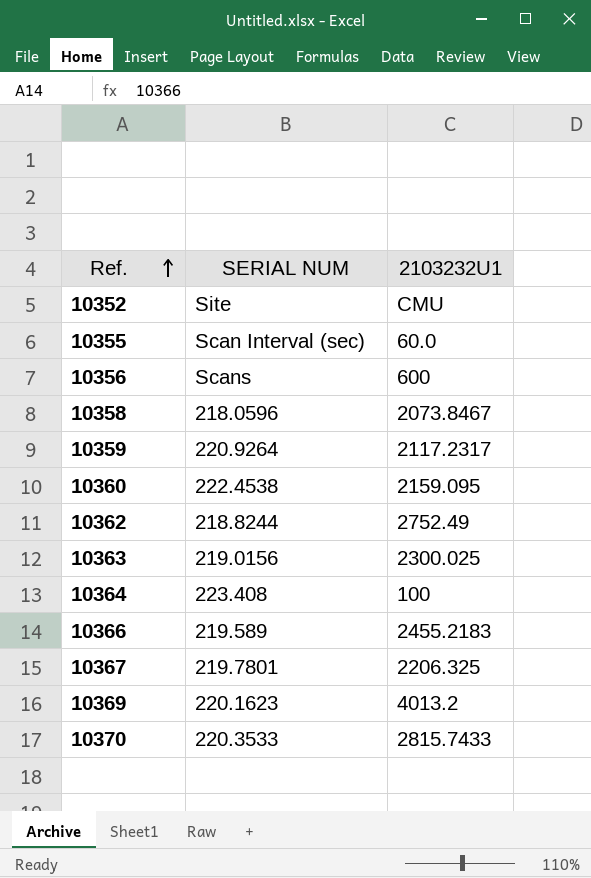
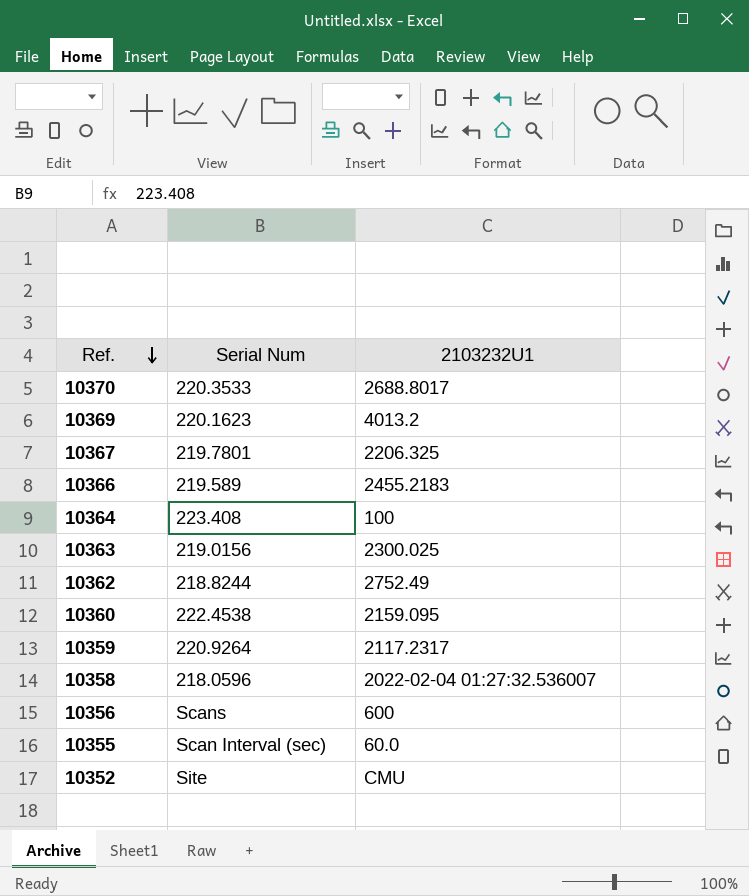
row order: Ref. ascending -> Ref. descending
column name: SERIAL NUM -> Serial Num
10370 | 2103232U1: 2815.7433 -> 2688.8017
10358 | 2103232U1: 2073.8467 -> 2022-02-04 01:27:32.536007

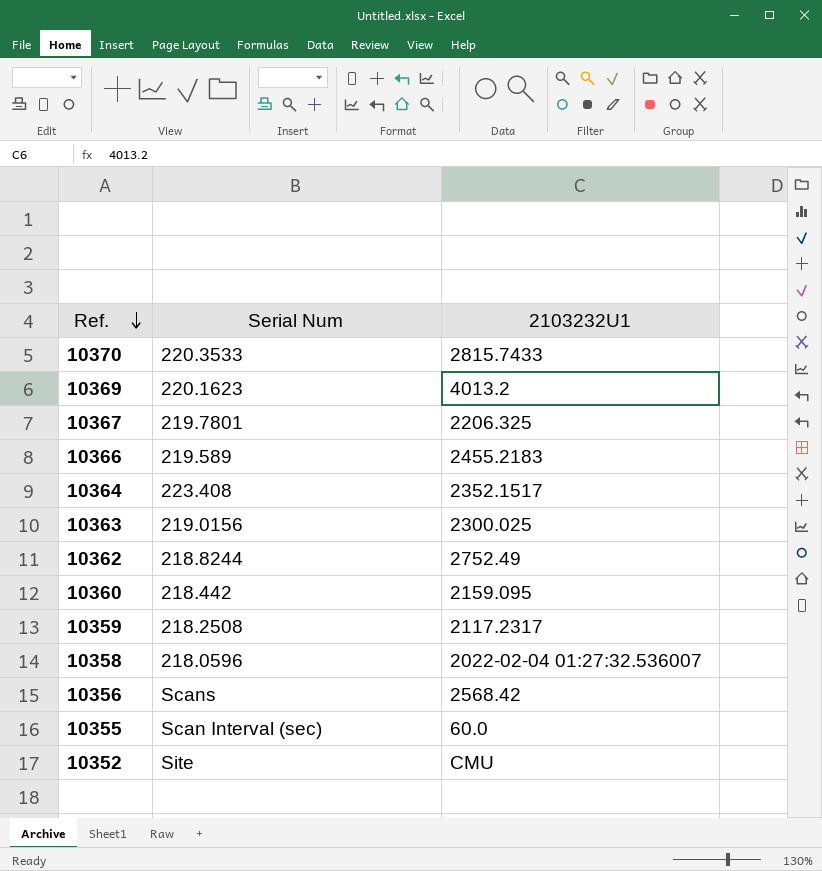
10370 | 2103232U1: 2688.8017 -> 2815.7433
10364 | 2103232U1: 100 -> 2352.1517
10360 | Serial Num: 222.4538 -> 218.442
10359 | Serial Num: 220.9264 -> 218.2508
10356 | 2103232U1: 600 -> 2568.42

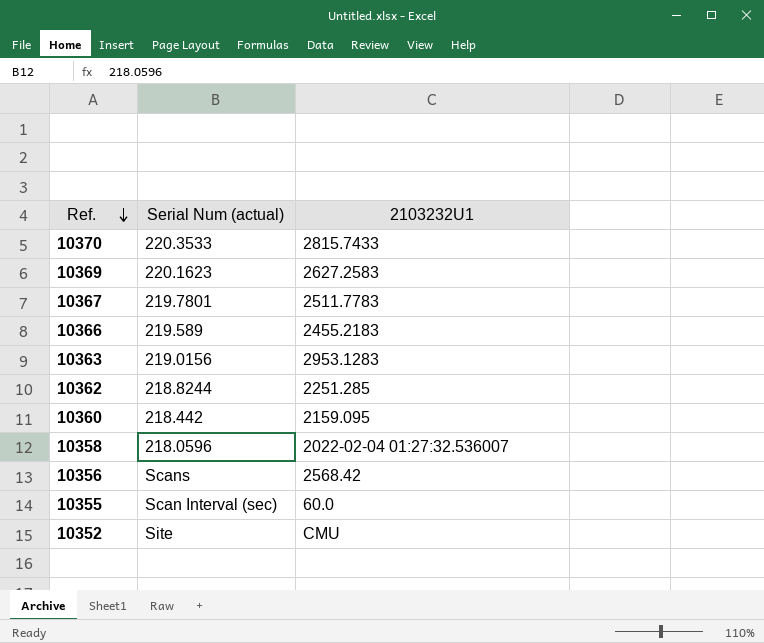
column name: Serial Num -> Serial Num (actual)
row 10364: 223.408 | 2352.1517 -> none
row 10359: 218.2508 | 2117.2317 -> none
10369 | 2103232U1: 4013.2 -> 2627.2583
10367 | 2103232U1: 2206.325 -> 2511.7783
10363 | 2103232U1: 2300.025 -> 2953.1283
10362 | 2103232U1: 2752.49 -> 2251.285

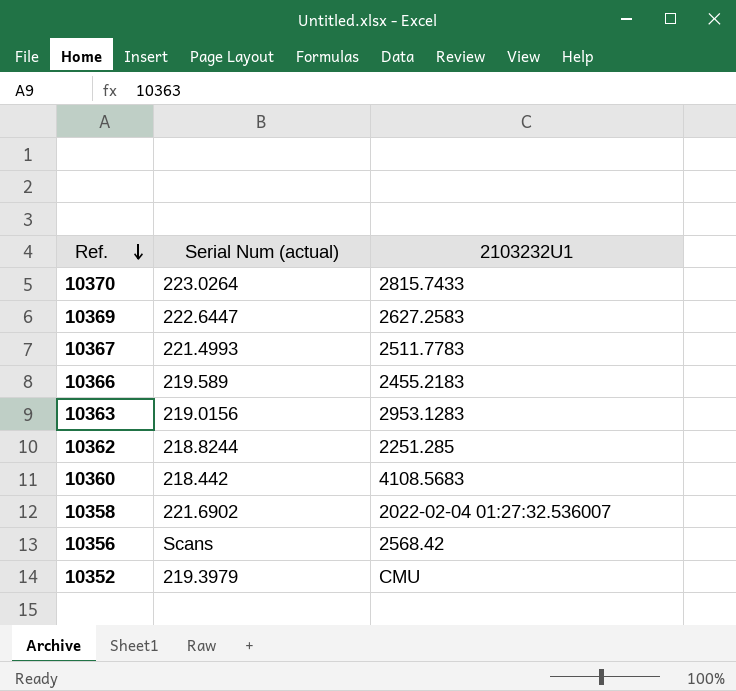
row 10355: Scan Interval (sec) | 60.0 -> none
10370 | Serial Num (actual): 220.3533 -> 223.0264
10369 | Serial Num (actual): 220.1623 -> 222.6447
10367 | Serial Num (actual): 219.7801 -> 221.4993
10360 | 2103232U1: 2159.095 -> 4108.5683
10358 | Serial Num (actual): 218.0596 -> 221.6902
10352 | Serial Num (actual): Site -> 219.3979

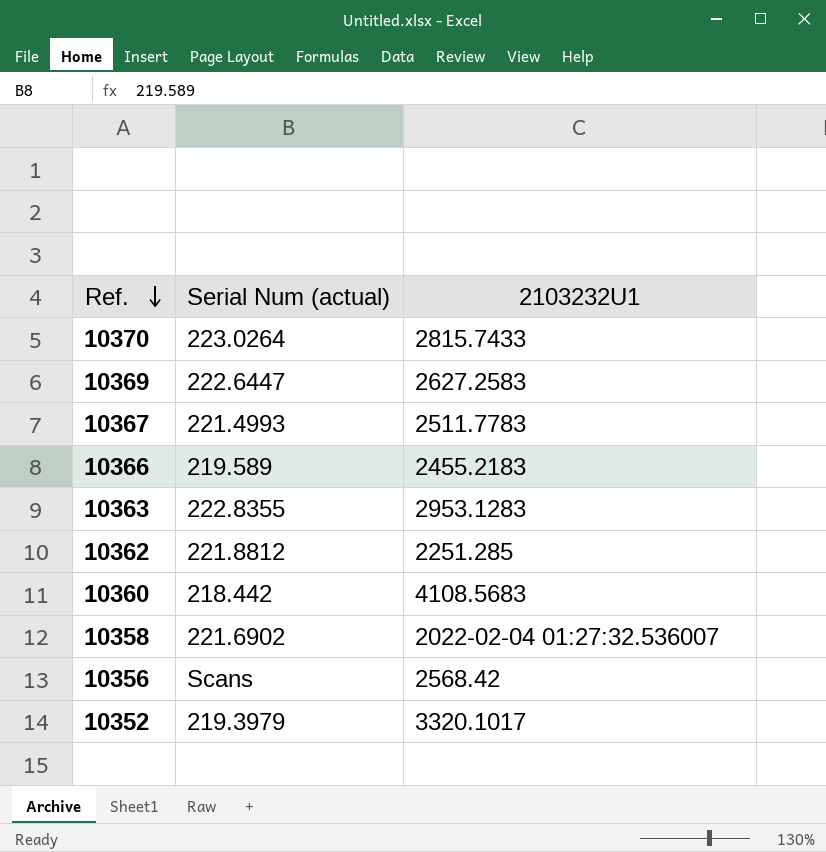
10363 | Serial Num (actual): 219.0156 -> 222.8355
10362 | Serial Num (actual): 218.8244 -> 221.8812
10352 | 2103232U1: CMU -> 3320.1017

